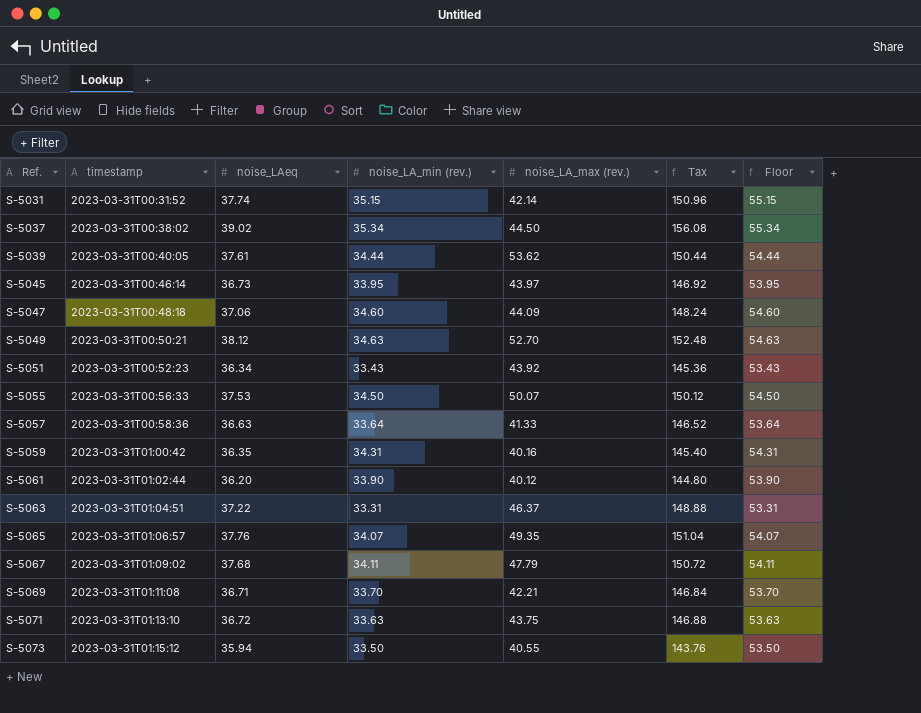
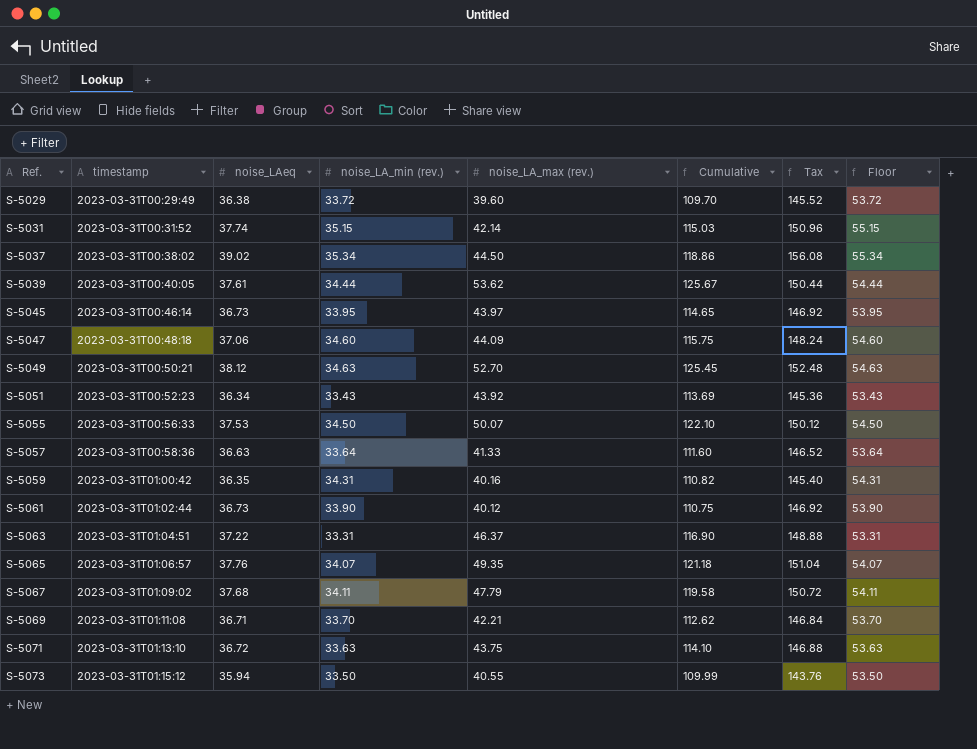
column Cumulative | formula: none -> [noise_LAeq] + [noise_LA_min (rev.)] + [noise_LA_max (rev.)]
row S-5029: none -> 2023-03-31T00:29:49 | 36.38 | 33.72 | 39.60 | 109.70 | 145.52 | 53.72
S-5061 | noise_LAeq: 36.20 -> 36.73
S-5061 | Tax: 144.80 -> 146.92

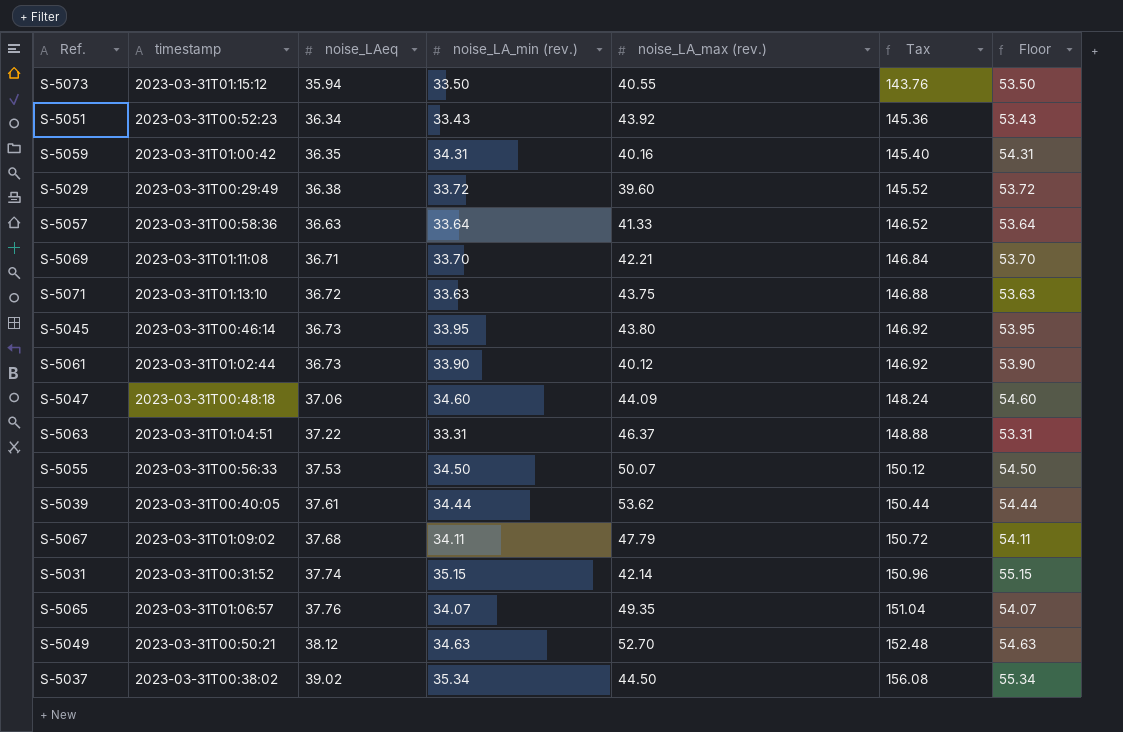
row order: Ref. ascending -> noise_LAeq ascending
column Cumulative | formula: [noise_LAeq] + [noise_LA_min (rev.)] + [noise_LA_max (rev.)] -> none
S-5045 | noise_LA_max (rev.): 43.97 -> 43.80

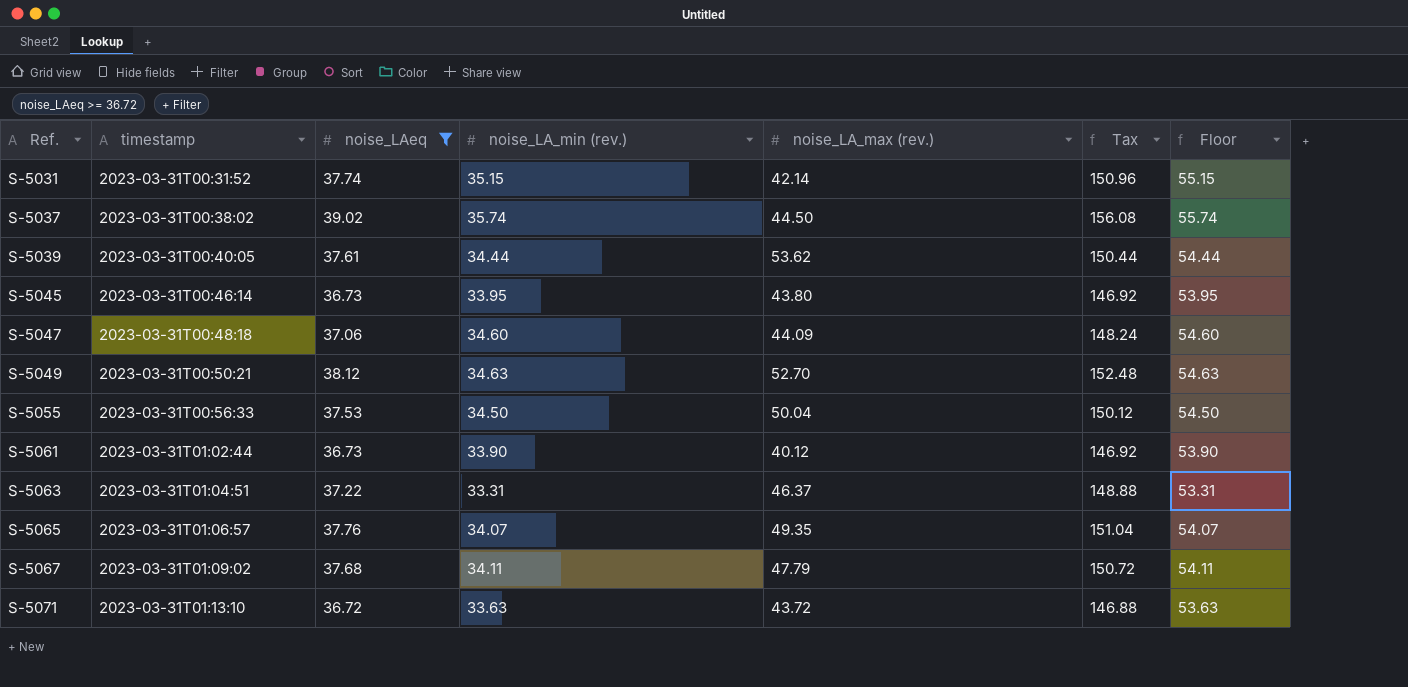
filter: none -> noise_LAeq >= 36.72
row order: noise_LAeq ascending -> Ref. ascending
S-5037 | noise_LA_min (rev.): 35.34 -> 35.74
S-5037 | Floor: 55.34 -> 55.74
S-5055 | noise_LA_max (rev.): 50.07 -> 50.04
S-5071 | noise_LA_max (rev.): 43.75 -> 43.72

